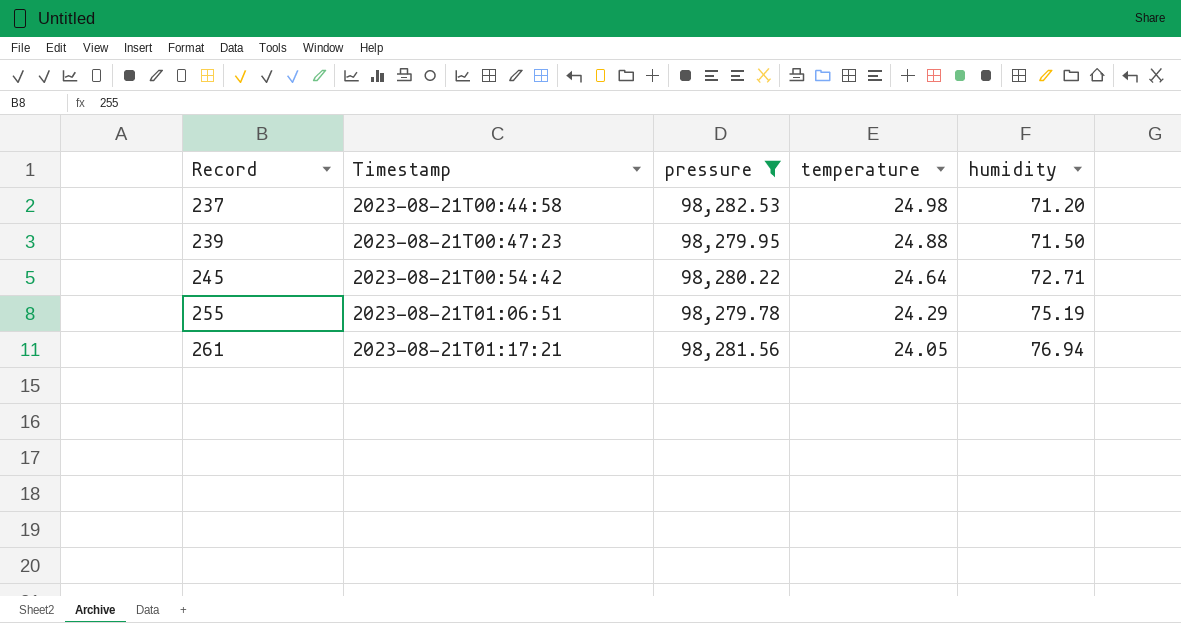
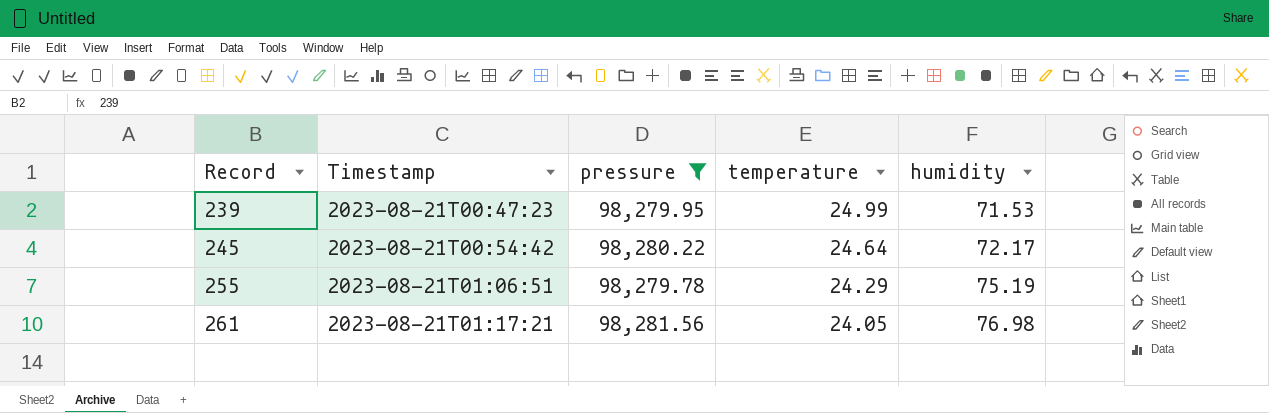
row 237: 2023-08-21T00:44:58 | 98,282.53 | 24.98 | 71.20 -> none
239 | temperature: 24.88 -> 24.99
239 | humidity: 71.50 -> 71.53
245 | humidity: 72.71 -> 72.17
261 | humidity: 76.94 -> 76.98

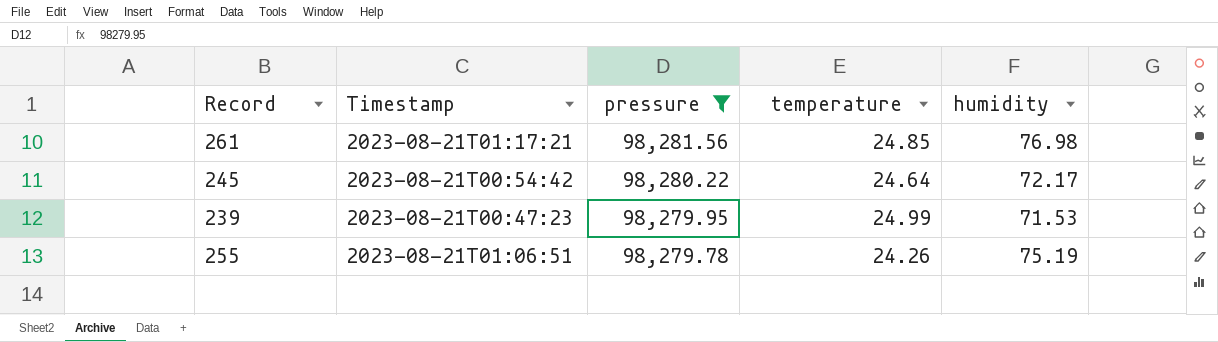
row order: Record ascending -> pressure descending
261 | temperature: 24.05 -> 24.85
255 | temperature: 24.29 -> 24.26

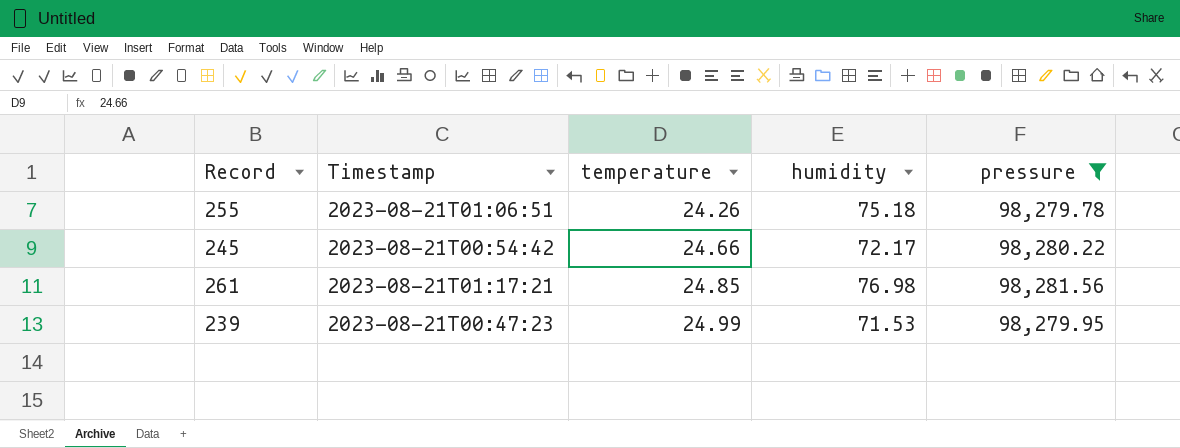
row order: pressure descending -> temperature ascending
column pressure | position: 3 -> 5
255 | humidity: 75.19 -> 75.18
245 | temperature: 24.64 -> 24.66

